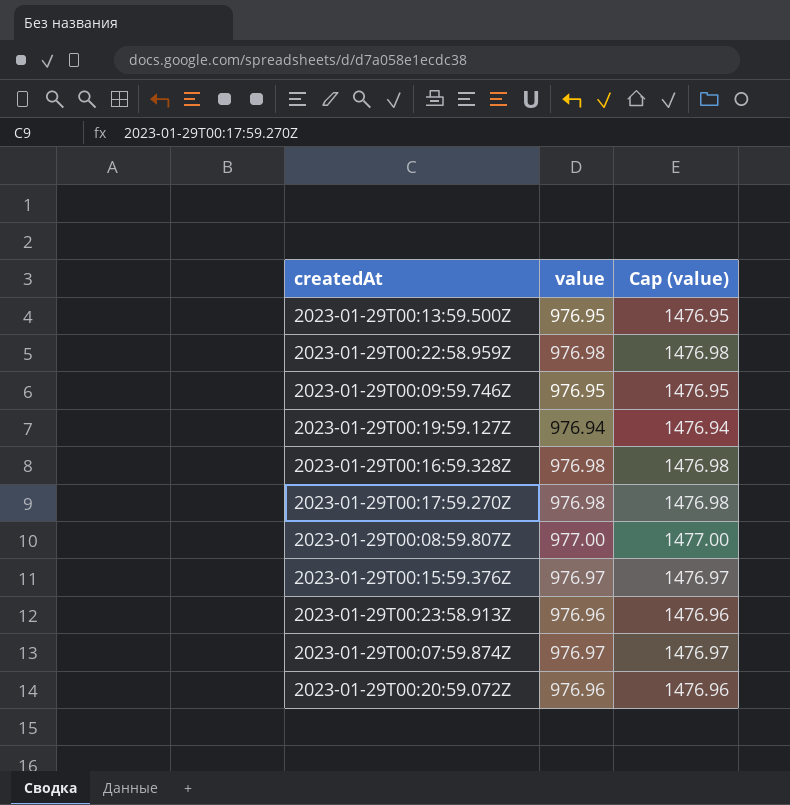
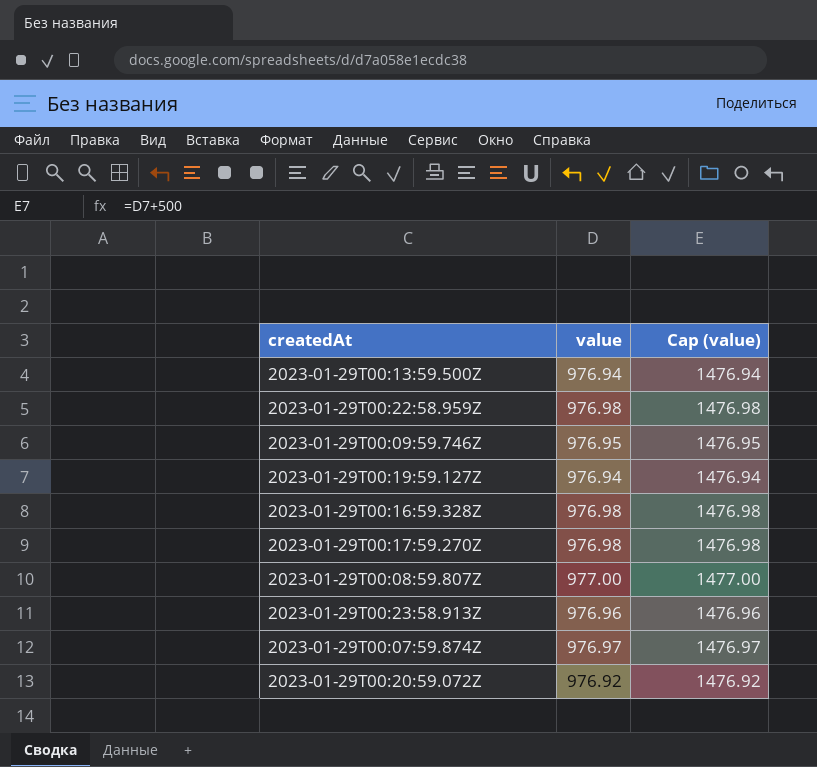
row 2023-01-29T00:15:59.376Z: 976.97 | 1476.97 -> none
2023-01-29T00:13:59.500Z | value: 976.95 -> 976.94
2023-01-29T00:13:59.500Z | Cap (value): 1476.95 -> 1476.94
2023-01-29T00:20:59.072Z | value: 976.96 -> 976.92
2023-01-29T00:20:59.072Z | Cap (value): 1476.96 -> 1476.92

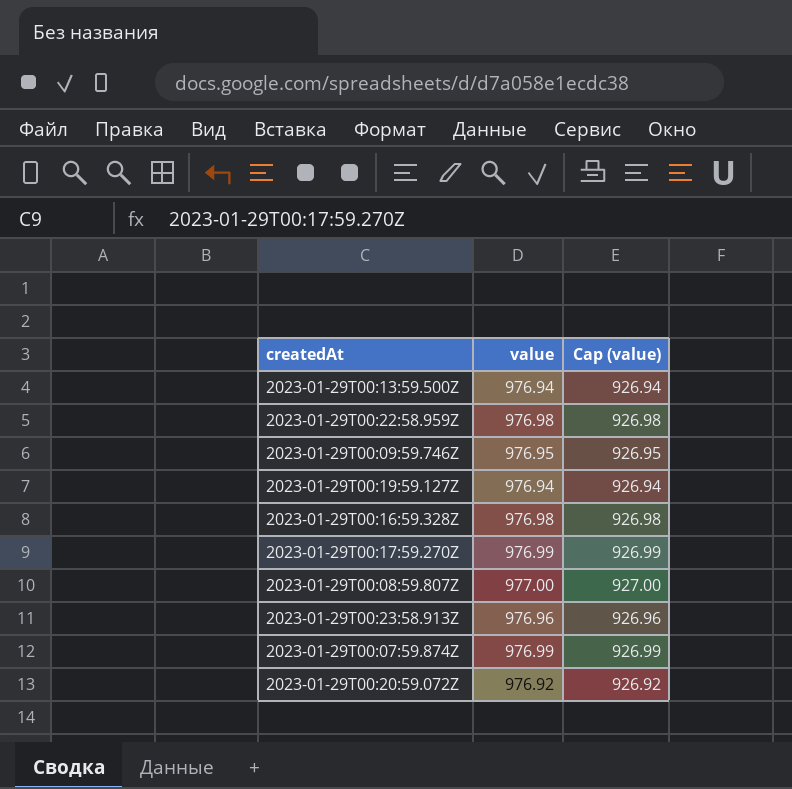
column Cap (value) | formula: [value] + 500 -> [value] - 50
2023-01-29T00:17:59.270Z | value: 976.98 -> 976.99
2023-01-29T00:07:59.874Z | value: 976.97 -> 976.99

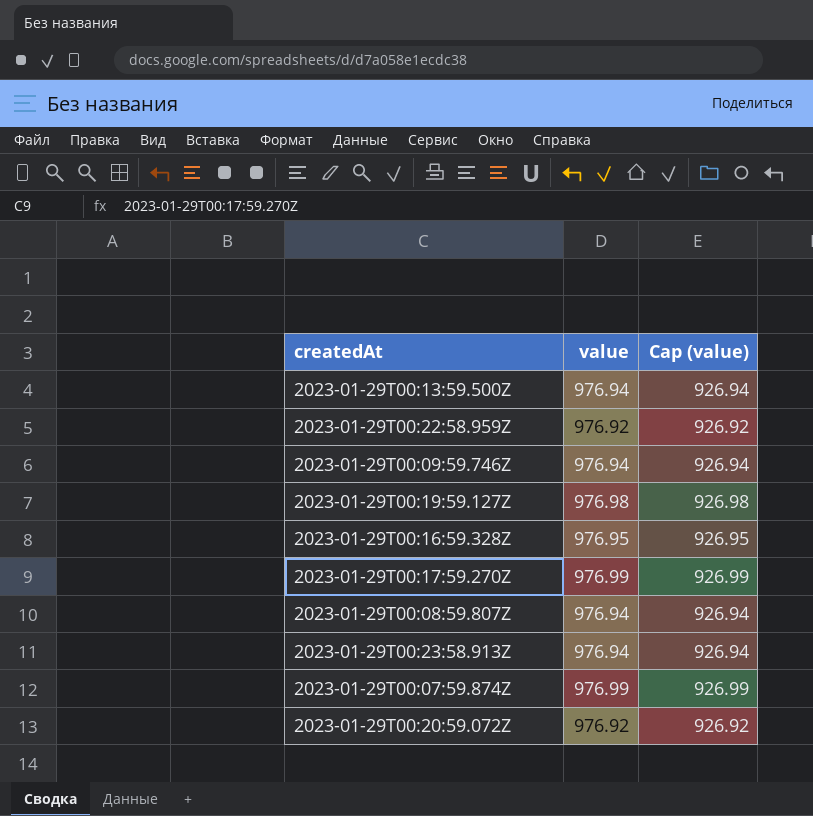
2023-01-29T00:22:58.959Z | value: 976.98 -> 976.92
2023-01-29T00:22:58.959Z | Cap (value): 926.98 -> 926.92
2023-01-29T00:09:59.746Z | value: 976.95 -> 976.94
2023-01-29T00:09:59.746Z | Cap (value): 926.95 -> 926.94
2023-01-29T00:19:59.127Z | value: 976.94 -> 976.98
2023-01-29T00:19:59.127Z | Cap (value): 926.94 -> 926.98
2023-01-29T00:16:59.328Z | value: 976.98 -> 976.95
2023-01-29T00:16:59.328Z | Cap (value): 926.98 -> 926.95
2023-01-29T00:08:59.807Z | value: 977.00 -> 976.94
2023-01-29T00:08:59.807Z | Cap (value): 927.00 -> 926.94
2023-01-29T00:23:58.913Z | value: 976.96 -> 976.94
2023-01-29T00:23:58.913Z | Cap (value): 926.96 -> 926.94

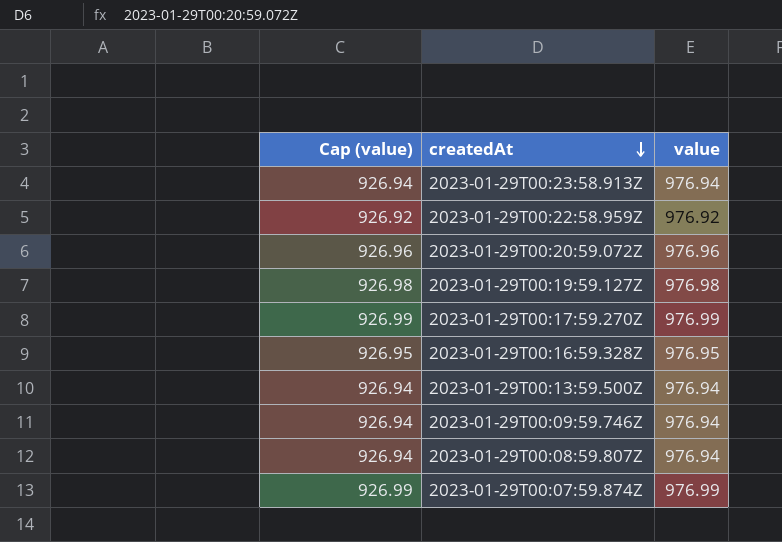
row order: none -> createdAt descending
column Cap (value) | position: 3 -> 1
2023-01-29T00:20:59.072Z | Cap (value): 926.92 -> 926.96
2023-01-29T00:20:59.072Z | value: 976.92 -> 976.96

